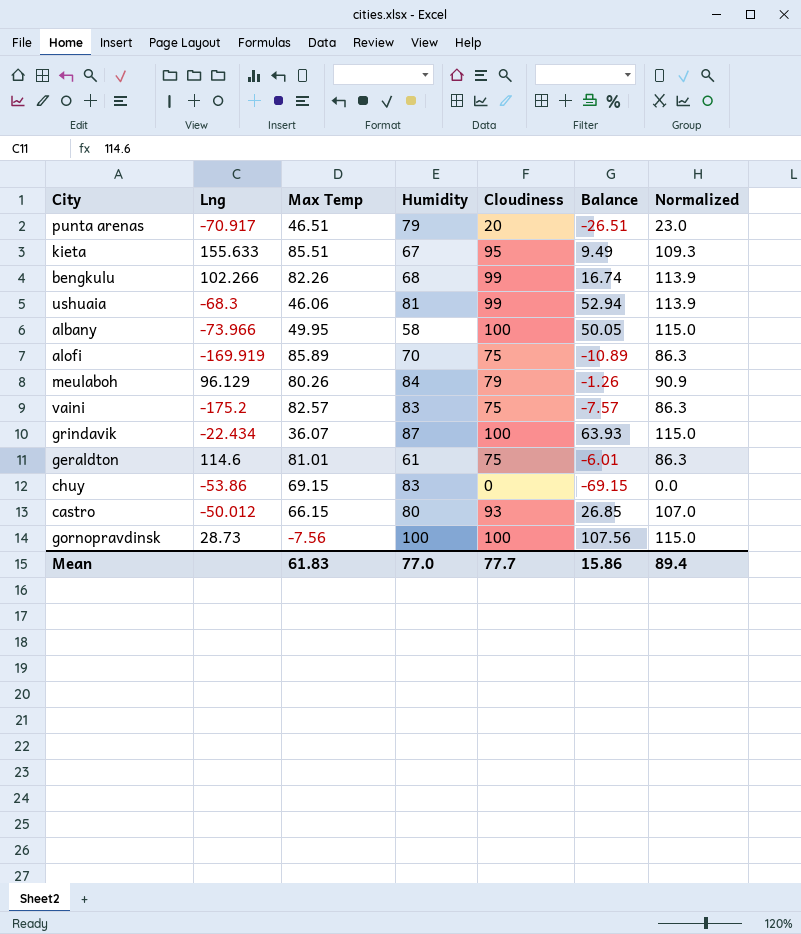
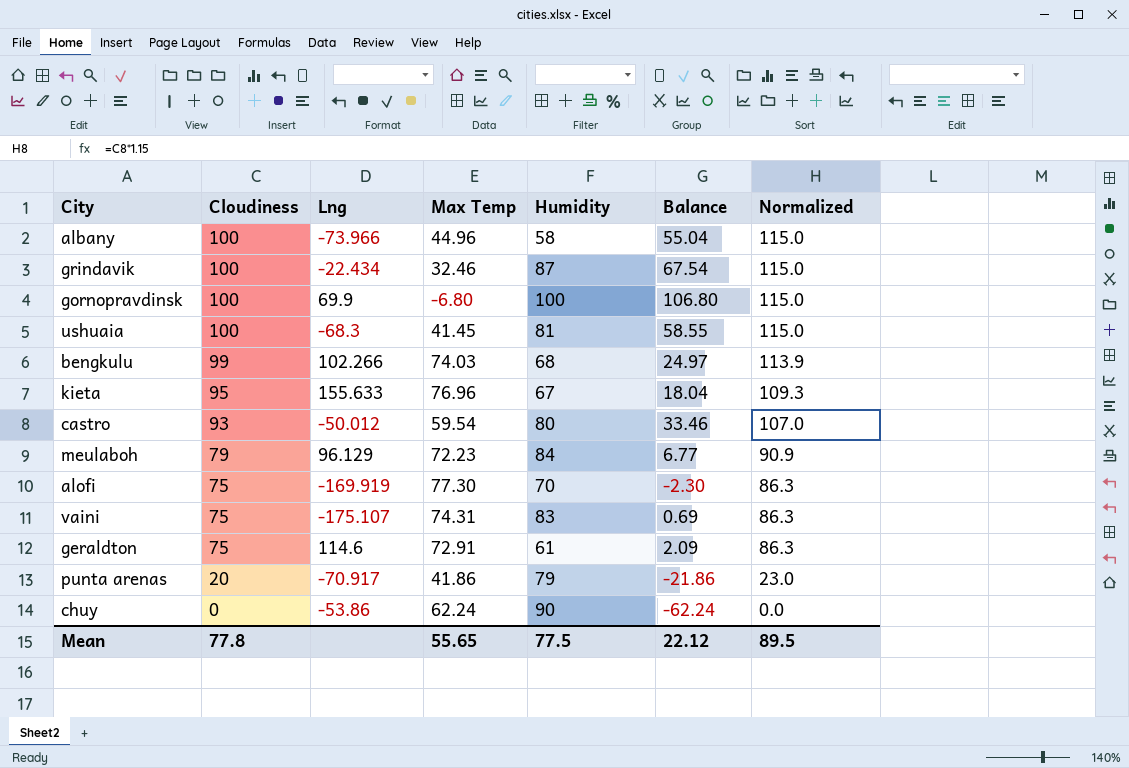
row order: none -> Cloudiness descending
column Cloudiness | position: 5 -> 2
albany | Max Temp: 49.95 -> 44.96
albany | Balance: 50.05 -> 55.04
grindavik | Max Temp: 36.07 -> 32.46
grindavik | Balance: 63.93 -> 67.54
gornopravdinsk | Lng: 28.73 -> 69.9
gornopravdinsk | Max Temp: -7.56 -> -6.80
gornopravdinsk | Balance: 107.56 -> 106.80
ushuaia | Cloudiness: 99 -> 100
ushuaia | Max Temp: 46.06 -> 41.45
ushuaia | Balance: 52.94 -> 58.55
ushuaia | Normalized: 113.9 -> 115.0
bengkulu | Max Temp: 82.26 -> 74.03
bengkulu | Balance: 16.74 -> 24.97
kieta | Max Temp: 85.51 -> 76.96
kieta | Balance: 9.49 -> 18.04
castro | Max Temp: 66.15 -> 59.54
castro | Balance: 26.85 -> 33.46
meulaboh | Max Temp: 80.26 -> 72.23
meulaboh | Balance: -1.26 -> 6.77
alofi | Max Temp: 85.89 -> 77.30
alofi | Balance: -10.89 -> -2.30
vaini | Lng: -175.2 -> -175.107
vaini | Max Temp: 82.57 -> 74.31
vaini | Balance: -7.57 -> 0.69
geraldton | Max Temp: 81.01 -> 72.91
geraldton | Balance: -6.01 -> 2.09
punta arenas | Max Temp: 46.51 -> 41.86
punta arenas | Balance: -26.51 -> -21.86
chuy | Max Temp: 69.15 -> 62.24
chuy | Humidity: 83 -> 90
chuy | Balance: -69.15 -> -62.24
Mean | Cloudiness: 77.7 -> 77.8
Mean | Max Temp: 61.83 -> 55.65
Mean | Humidity: 77.0 -> 77.5
Mean | Balance: 15.86 -> 22.12
Mean | Normalized: 89.4 -> 89.5

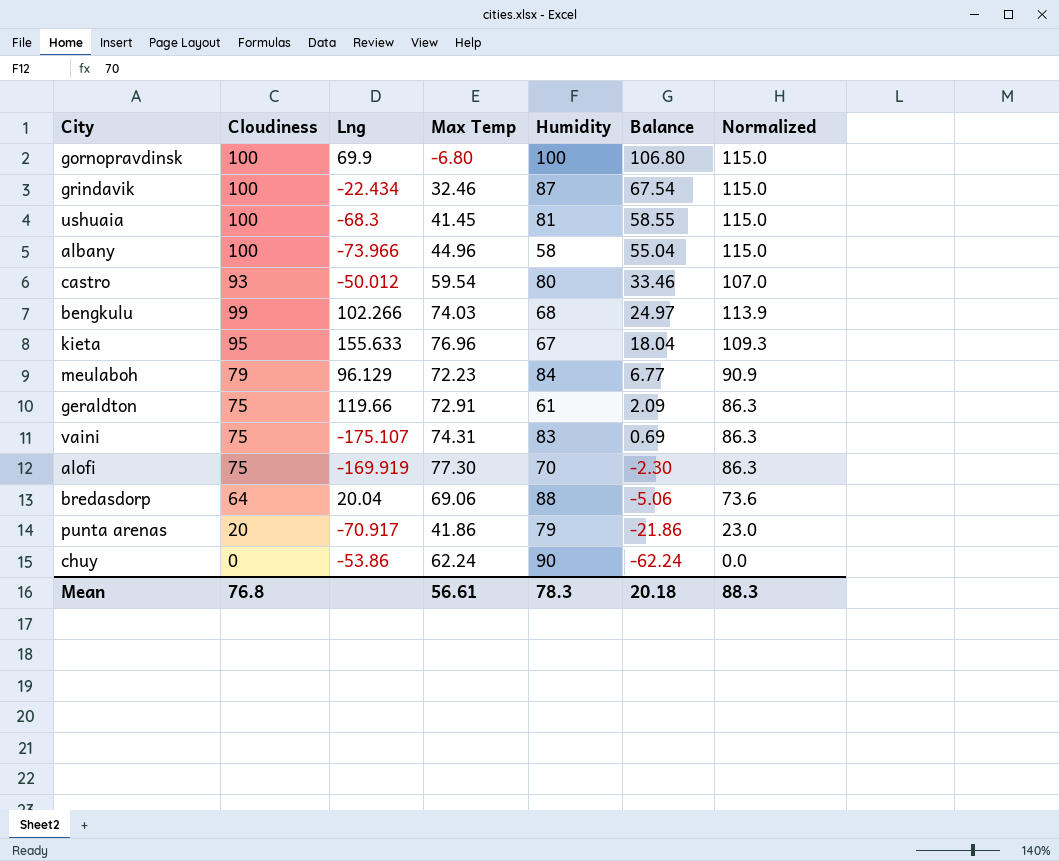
row order: Cloudiness descending -> Balance descending
geraldton | Lng: 114.6 -> 119.66
row bredasdorp: none -> 64 | 20.04 | 69.06 | 88 | -5.06 | 73.6
Mean | Cloudiness: 77.8 -> 76.8
Mean | Max Temp: 55.65 -> 56.61
Mean | Humidity: 77.5 -> 78.3
Mean | Balance: 22.12 -> 20.18
Mean | Normalized: 89.5 -> 88.3

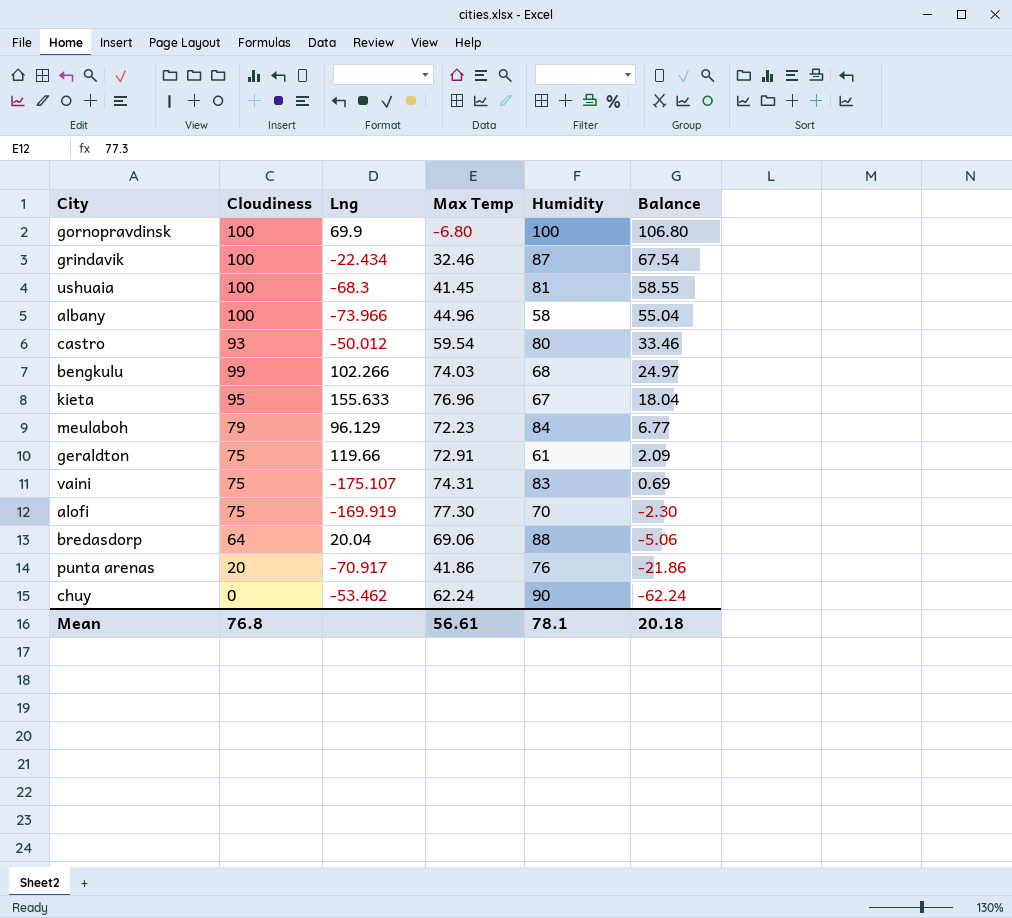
column Normalized | formula: [Cloudiness] * 1.15 -> none
punta arenas | Humidity: 79 -> 76
chuy | Lng: -53.86 -> -53.462
Mean | Humidity: 78.3 -> 78.1

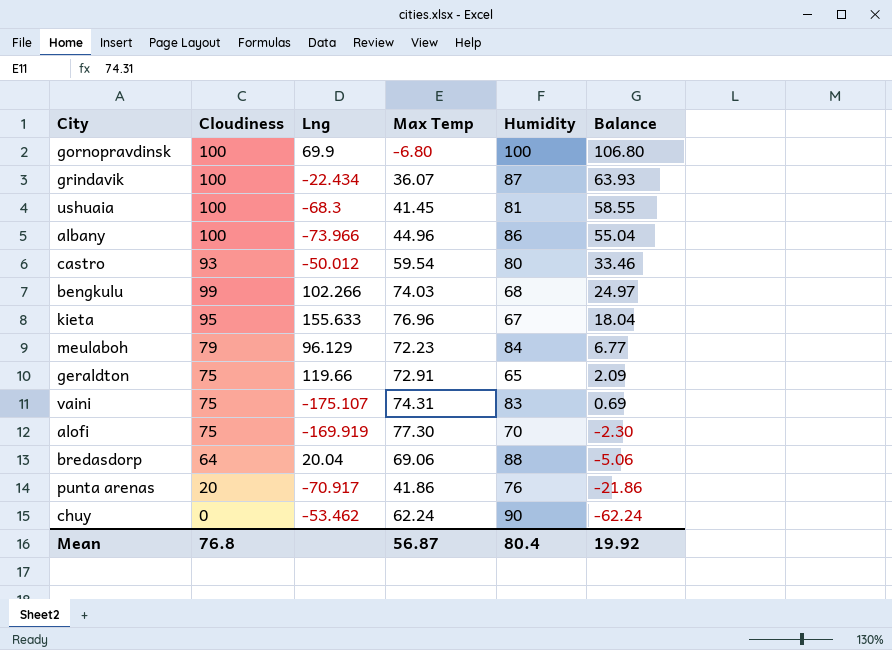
grindavik | Max Temp: 32.46 -> 36.07
grindavik | Balance: 67.54 -> 63.93
albany | Humidity: 58 -> 86
geraldton | Humidity: 61 -> 65
Mean | Max Temp: 56.61 -> 56.87
Mean | Humidity: 78.1 -> 80.4
Mean | Balance: 20.18 -> 19.92

